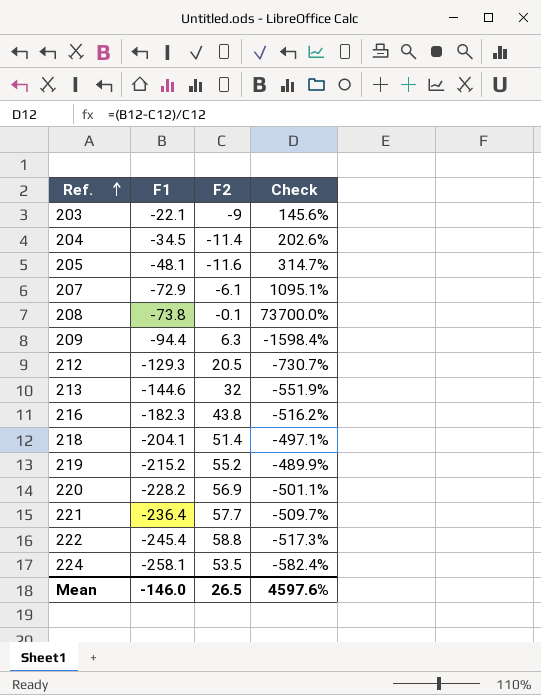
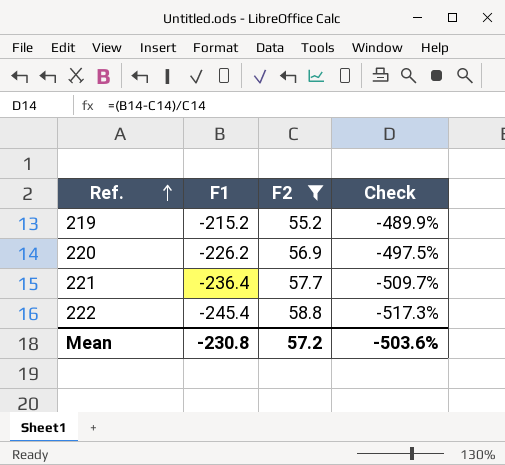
filter: none -> F2 >= 55.2
220 | F1: -228.2 -> -226.2
220 | Check: -501.1% -> -497.5%
Mean | F1: -146.0 -> -230.8
Mean | F2: 26.5 -> 57.2
Mean | Check: 4597.6% -> -503.6%

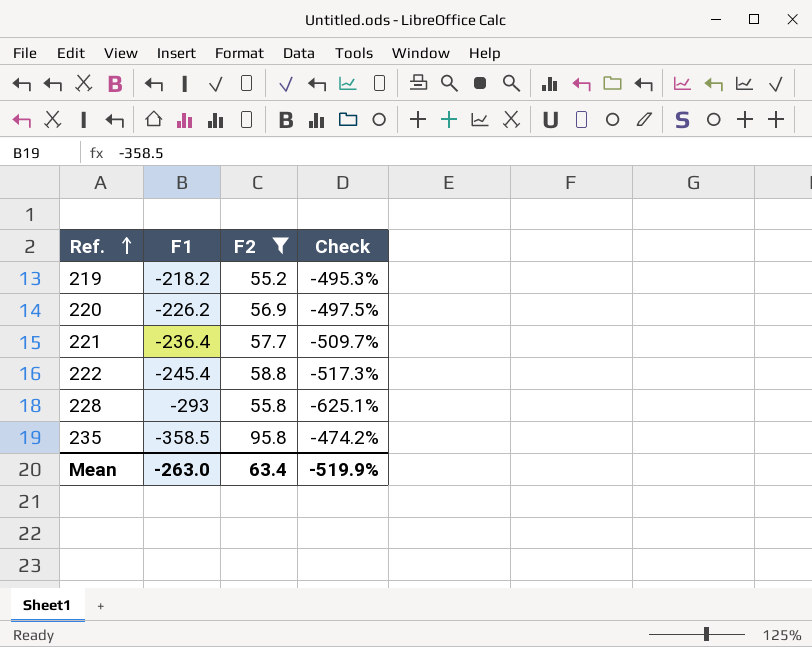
219 | F1: -215.2 -> -218.2
219 | Check: -489.9% -> -495.3%
row 228: none -> -293 | 55.8 | -625.1%
row 235: none -> -358.5 | 95.8 | -474.2%
Mean | F1: -230.8 -> -263.0
Mean | F2: 57.2 -> 63.4
Mean | Check: -503.6% -> -519.9%

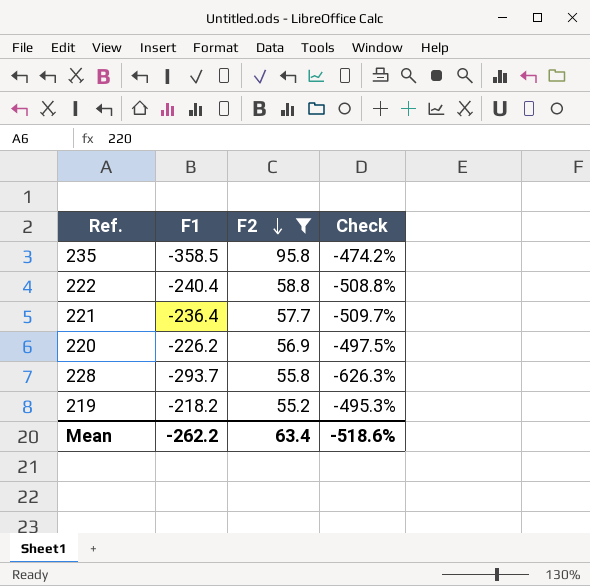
row order: Ref. ascending -> F2 descending
222 | F1: -245.4 -> -240.4
222 | Check: -517.3% -> -508.8%
228 | F1: -293 -> -293.7
228 | Check: -625.1% -> -626.3%
Mean | F1: -263.0 -> -262.2
Mean | Check: -519.9% -> -518.6%

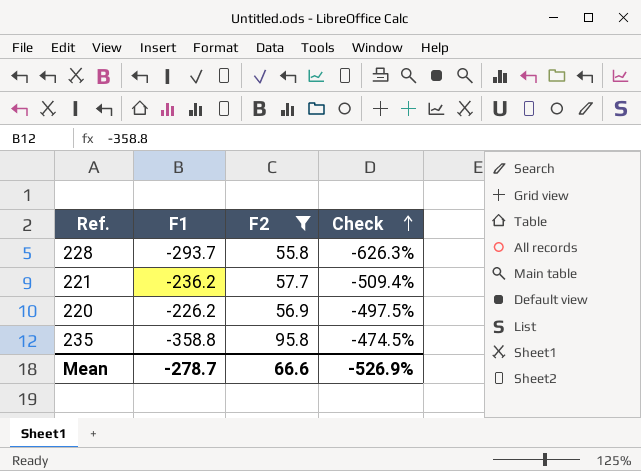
row order: F2 descending -> Check ascending
row 222: -240.4 | 58.8 | -508.8% -> none
row 219: -218.2 | 55.2 | -495.3% -> none
221 | F1: -236.4 -> -236.2
221 | Check: -509.7% -> -509.4%
235 | F1: -358.5 -> -358.8
235 | Check: -474.2% -> -474.5%
Mean | F1: -262.2 -> -278.7
Mean | F2: 63.4 -> 66.6
Mean | Check: -518.6% -> -526.9%

